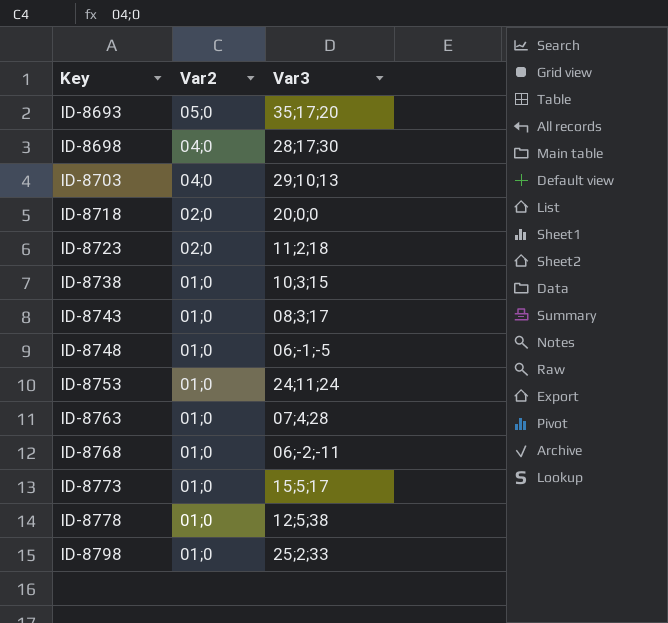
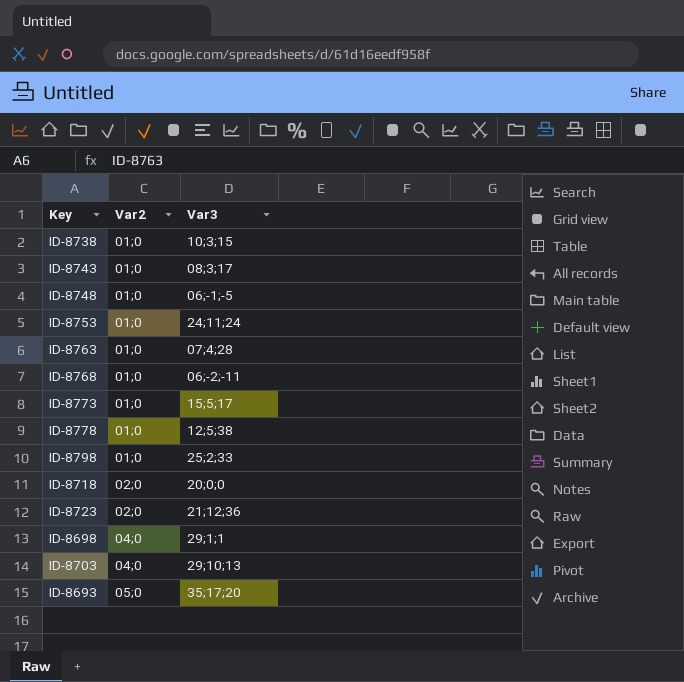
row order: Key ascending -> Var2 ascending
ID-8723 | Var3: 11;2;18 -> 21;12;36
ID-8698 | Var3: 28;17;30 -> 29;1;1

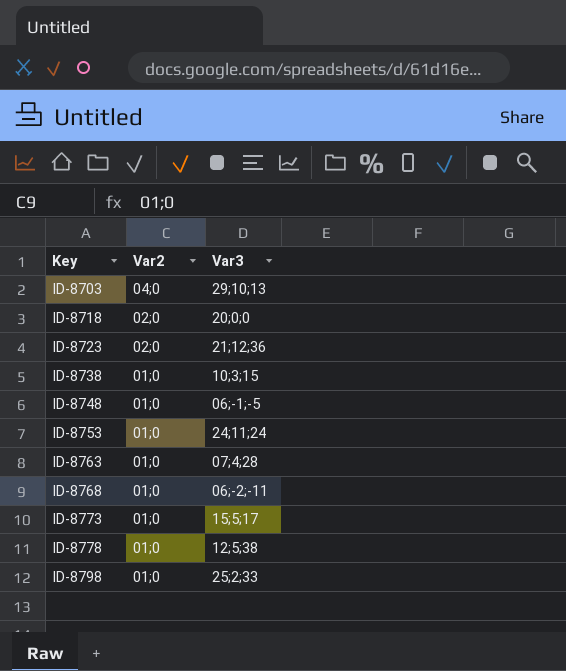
row order: Var2 ascending -> Key ascending
row ID-8743: 01;0 | 08;3;17 -> none
row ID-8698: 04;0 | 29;1;1 -> none
row ID-8693: 05;0 | 35;17;20 -> none

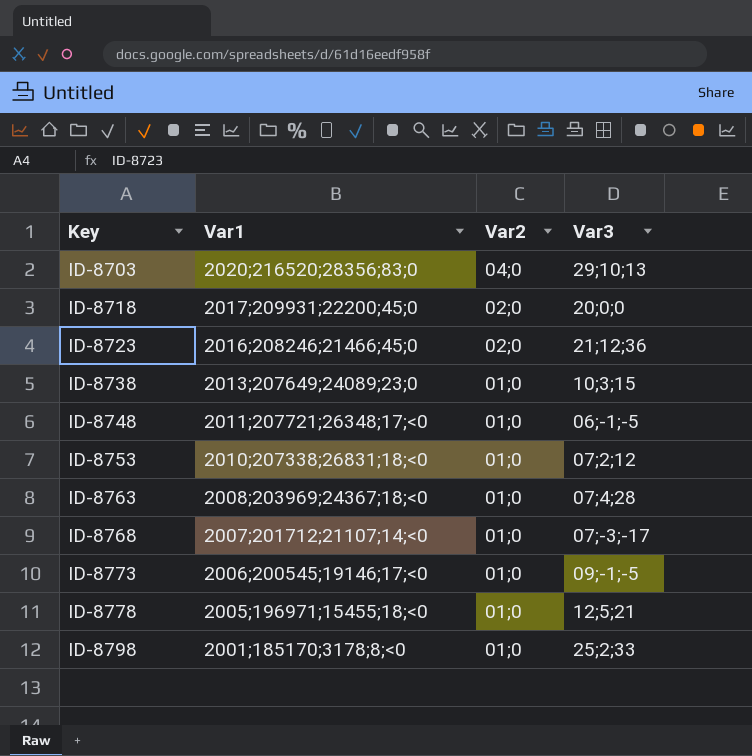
column Var1 | position: none -> 2
ID-8753 | Var3: 24;11;24 -> 07;2;12
ID-8768 | Var3: 06;-2;-11 -> 07;-3;-17
ID-8773 | Var3: 15;5;17 -> 09;-1;-5
ID-8778 | Var3: 12;5;38 -> 12;5;21

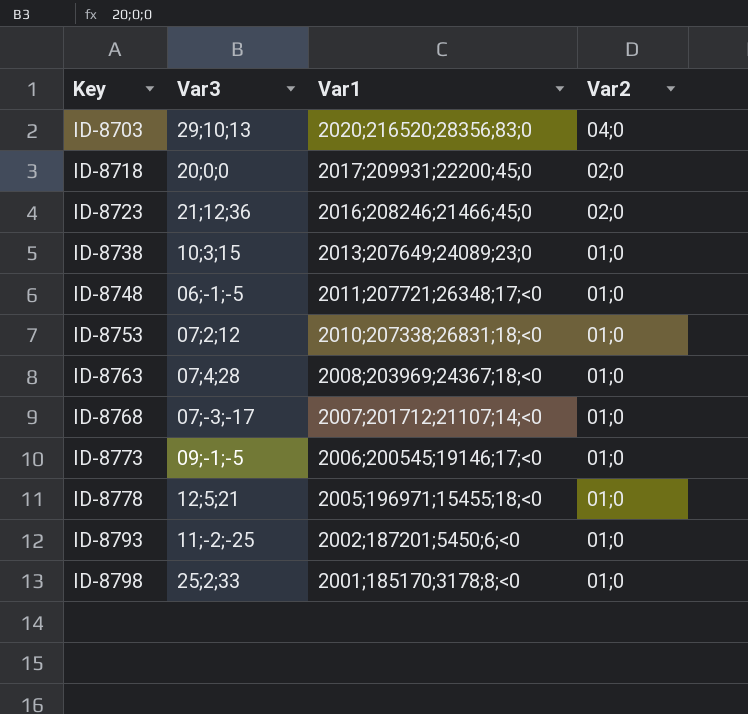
column Var3 | position: 4 -> 2
row ID-8793: none -> 11;-2;-25 | 2002;187201;5450;6;<0 | 01;0

